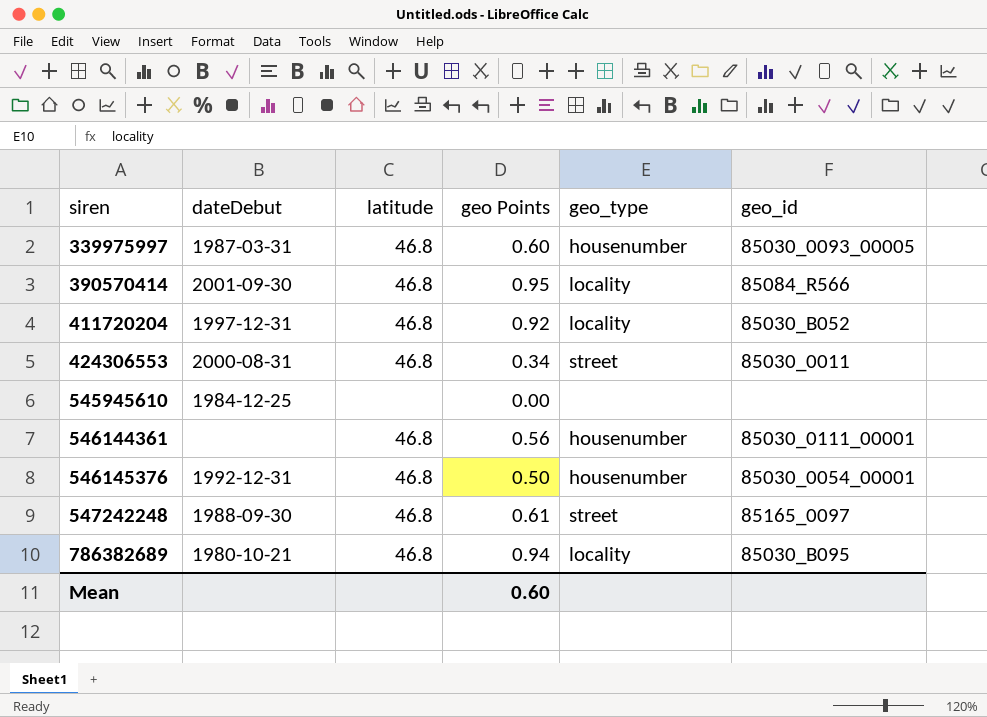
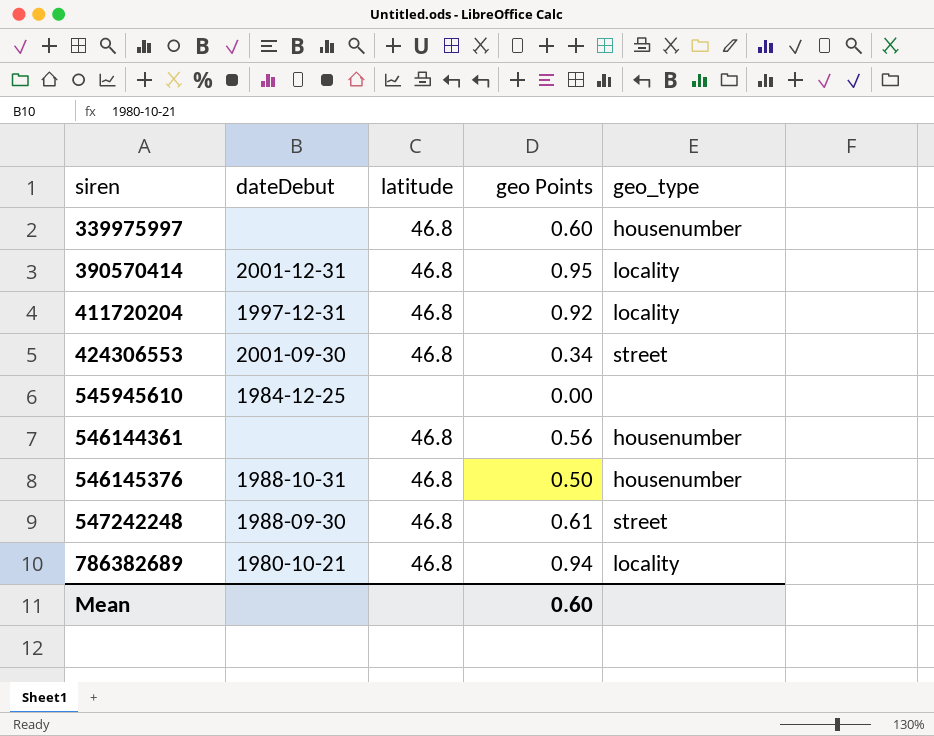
column geo_id | position: 6 -> none
339975997 | dateDebut: 1987-03-31 -> none
390570414 | dateDebut: 2001-09-30 -> 2001-12-31
424306553 | dateDebut: 2000-08-31 -> 2001-09-30
546145376 | dateDebut: 1992-12-31 -> 1988-10-31

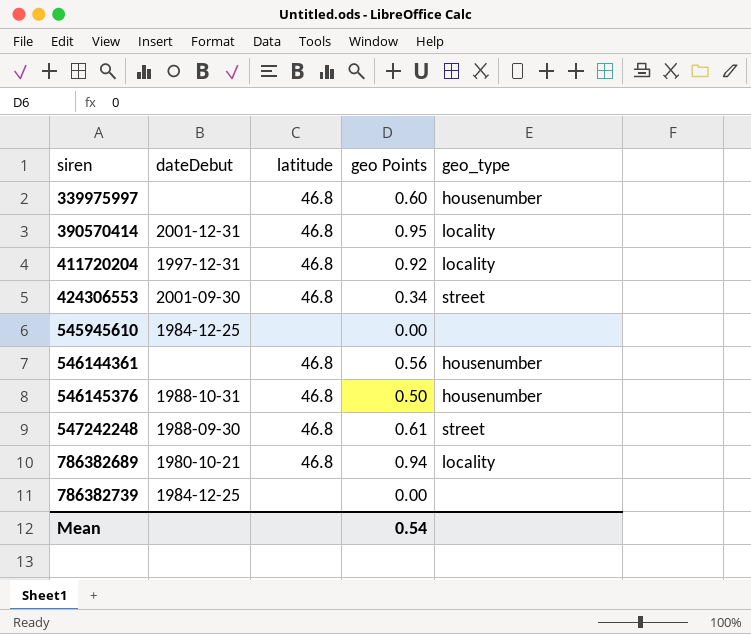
row 786382739: none -> 1984-12-25 | none | 0.00 | none
Mean | geo Points: 0.60 -> 0.54

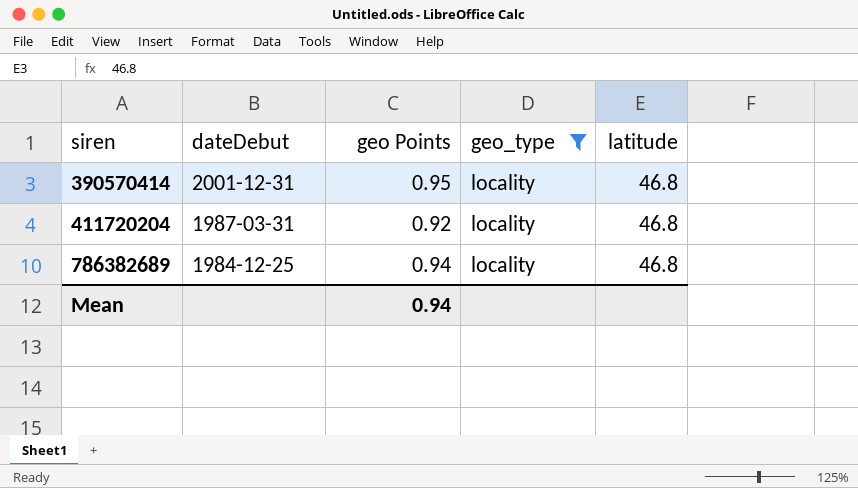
filter: none -> geo_type = locality
column latitude | position: 3 -> 5
411720204 | dateDebut: 1997-12-31 -> 1987-03-31
786382689 | dateDebut: 1980-10-21 -> 1984-12-25
Mean | geo Points: 0.54 -> 0.94

